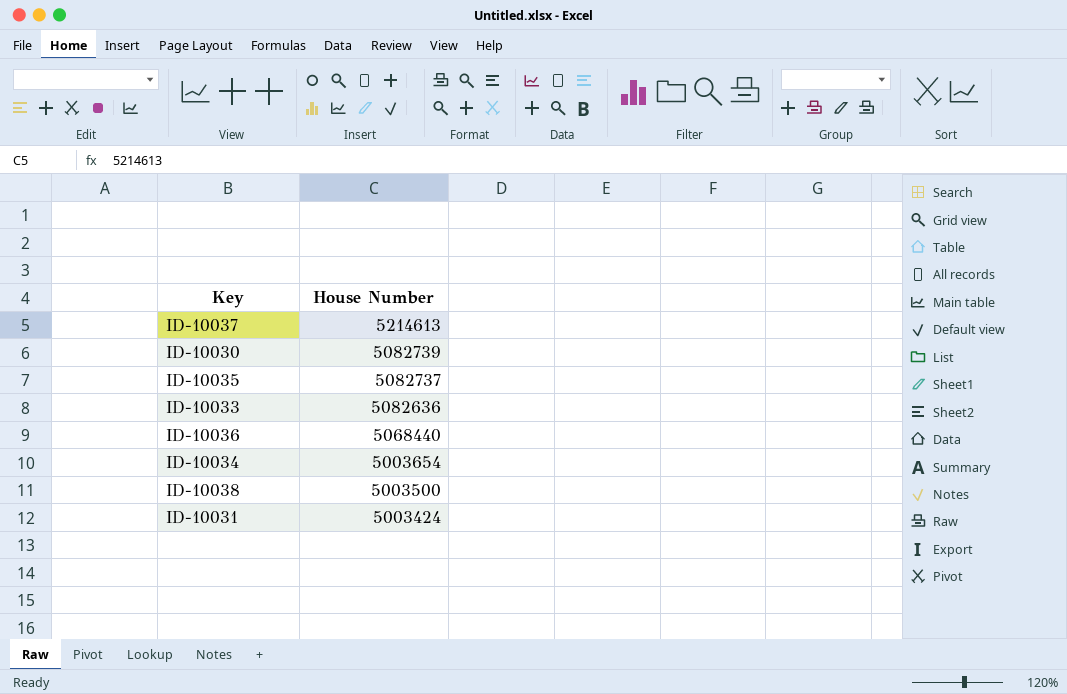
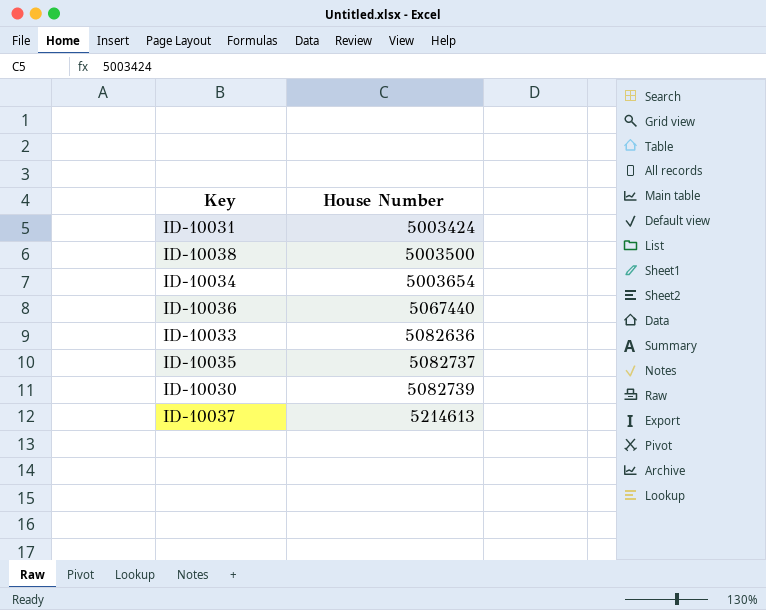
row order: House Number descending -> House Number ascending
ID-10036 | House Number: 5068440 -> 5067440

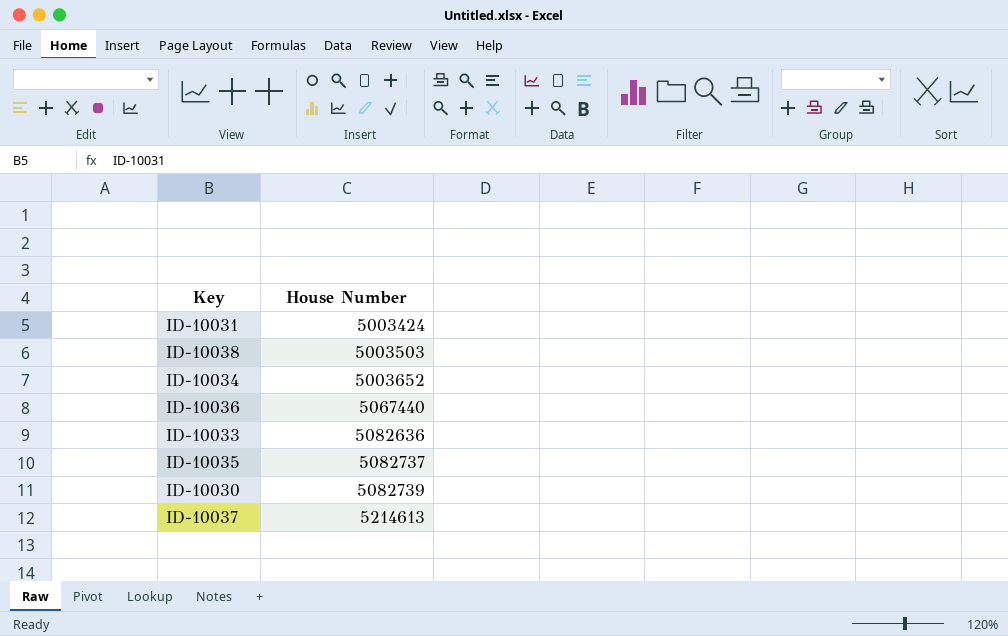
ID-10038 | House Number: 5003500 -> 5003503
ID-10034 | House Number: 5003654 -> 5003652

